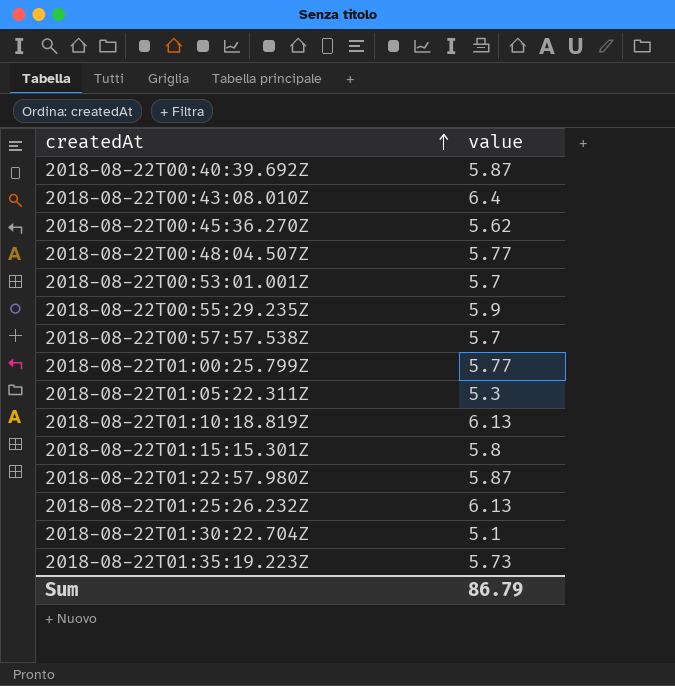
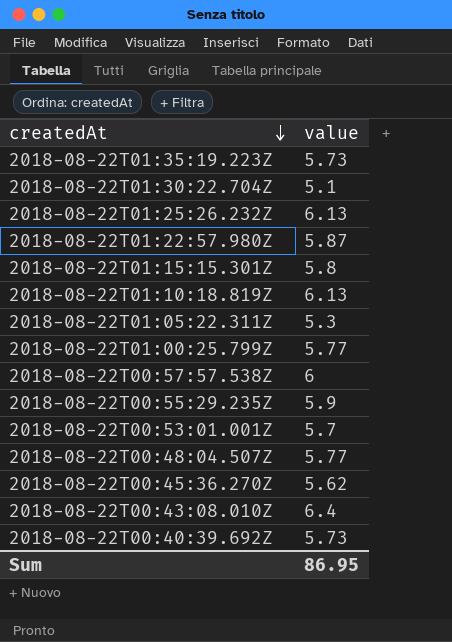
row order: createdAt ascending -> createdAt descending
2018-08-22T00:57:57.538Z | value: 5.7 -> 6
2018-08-22T00:40:39.692Z | value: 5.87 -> 5.73
Sum | value: 86.79 -> 86.95

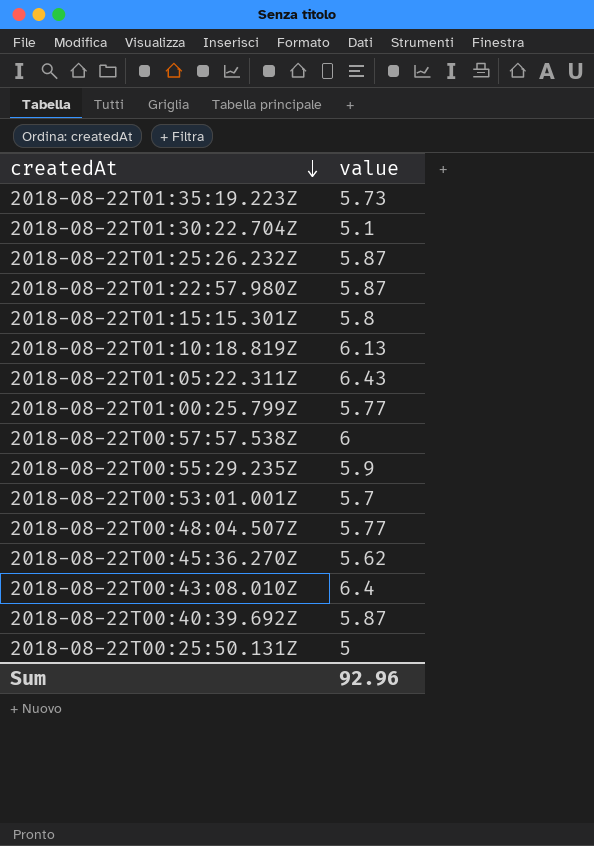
2018-08-22T01:25:26.232Z | value: 6.13 -> 5.87
2018-08-22T01:05:22.311Z | value: 5.3 -> 6.43
2018-08-22T00:40:39.692Z | value: 5.73 -> 5.87
row 2018-08-22T00:25:50.131Z: none -> 5
Sum | value: 86.95 -> 92.96

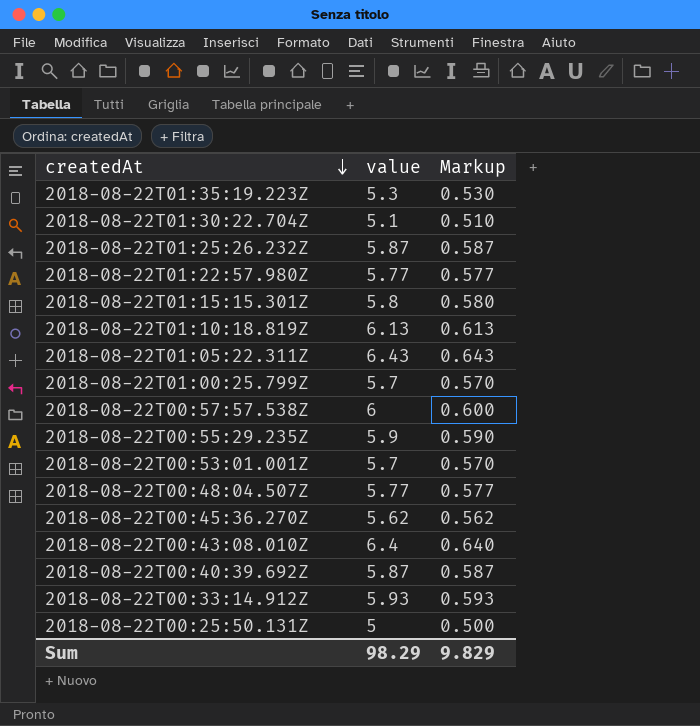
column Markup | formula: none -> [value] * 0.1
2018-08-22T01:35:19.223Z | value: 5.73 -> 5.3
2018-08-22T01:22:57.980Z | value: 5.87 -> 5.77
2018-08-22T01:00:25.799Z | value: 5.77 -> 5.7
row 2018-08-22T00:33:14.912Z: none -> 5.93 | 0.593
Sum | value: 92.96 -> 98.29

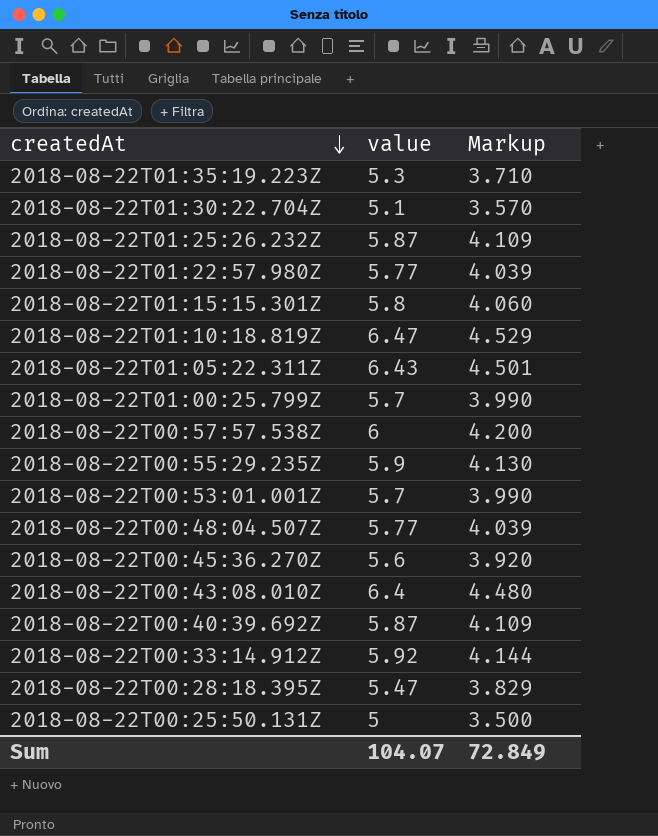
column Markup | formula: [value] * 0.1 -> [value] * 0.7
2018-08-22T01:10:18.819Z | value: 6.13 -> 6.47
2018-08-22T00:45:36.270Z | value: 5.62 -> 5.6
2018-08-22T00:33:14.912Z | value: 5.93 -> 5.92
row 2018-08-22T00:28:18.395Z: none -> 5.47 | 3.829
Sum | value: 98.29 -> 104.07
Sum | Markup: 9.829 -> 72.849

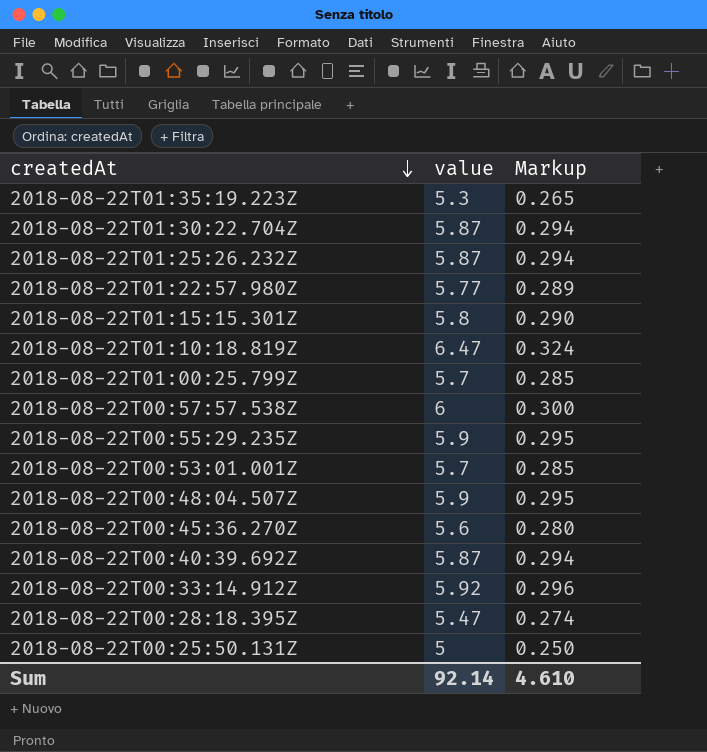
column Markup | formula: [value] * 0.7 -> [value] * 0.05
row 2018-08-22T01:05:22.311Z: 6.43 | 4.501 -> none
row 2018-08-22T00:43:08.010Z: 6.4 | 4.480 -> none
2018-08-22T01:30:22.704Z | value: 5.1 -> 5.87
2018-08-22T00:48:04.507Z | value: 5.77 -> 5.9
Sum | value: 104.07 -> 92.14
Sum | Markup: 72.849 -> 4.610

